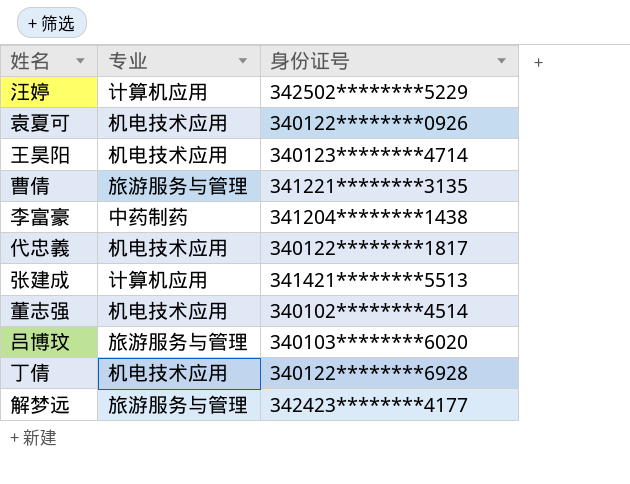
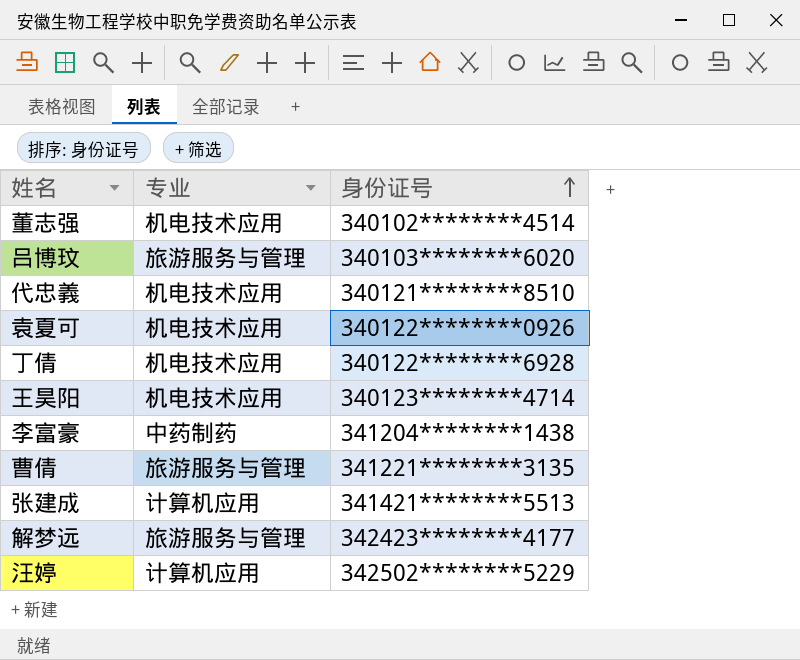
row order: none -> 身份证号 ascending
代忠義 | 身份证号: 340122********1817 -> 340121********8510

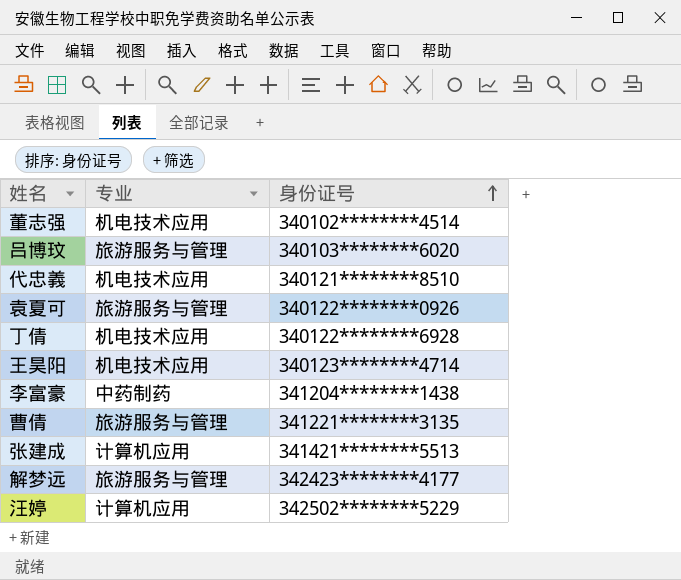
袁夏可 | 专业: 机电技术应用 -> 旅游服务与管理

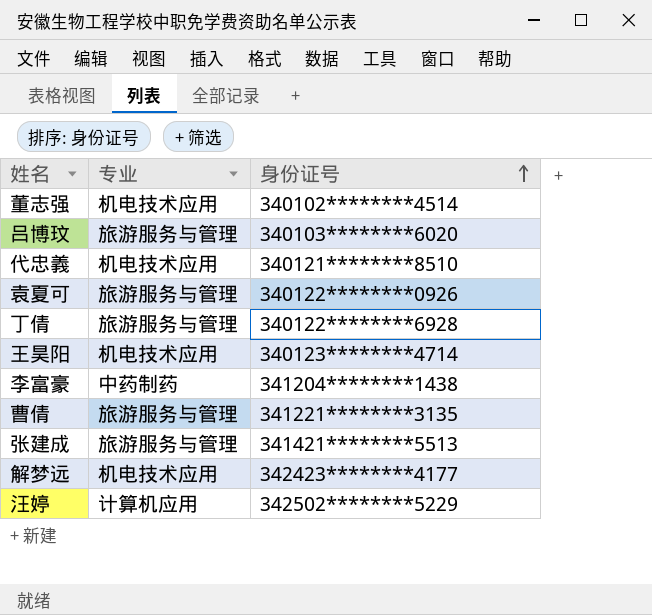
丁倩 | 专业: 机电技术应用 -> 旅游服务与管理
张建成 | 专业: 计算机应用 -> 旅游服务与管理
解梦远 | 专业: 旅游服务与管理 -> 机电技术应用

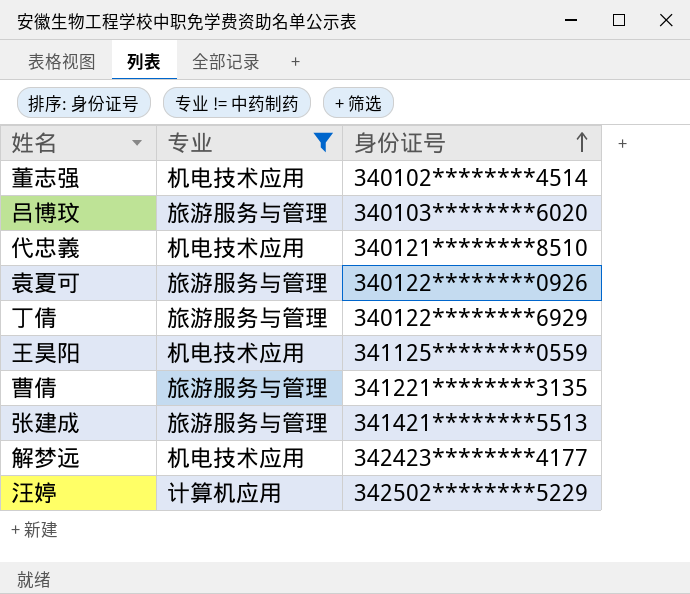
filter: none -> 专业 != 中药制药
丁倩 | 身份证号: 340122********6928 -> 340122********6929
王昊阳 | 身份证号: 340123********4714 -> 341125********0559

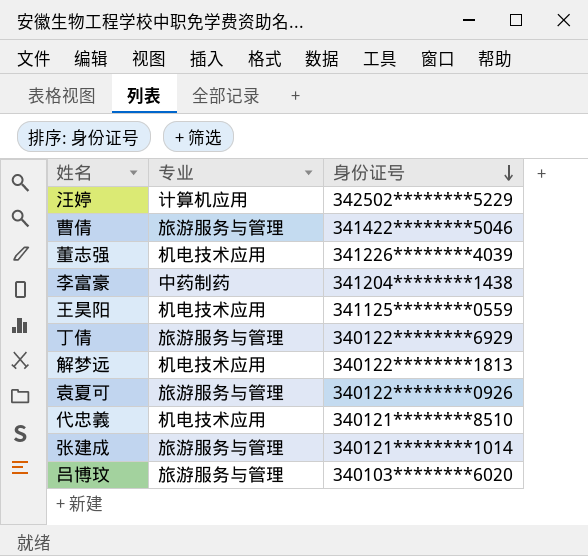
filter: 专业 != 中药制药 -> none
row order: 身份证号 ascending -> 身份证号 descending
曹倩 | 身份证号: 341221********3135 -> 341422********5046
董志强 | 身份证号: 340102********4514 -> 341226********4039
解梦远 | 身份证号: 342423********4177 -> 340122********1813
张建成 | 身份证号: 341421********5513 -> 340121********1014

